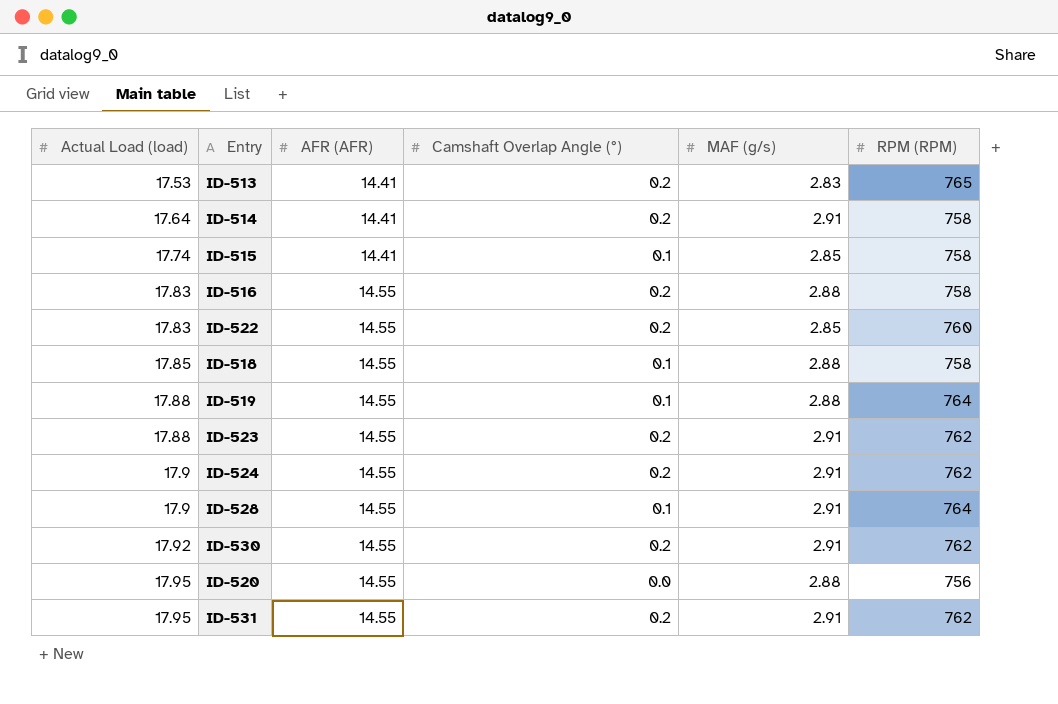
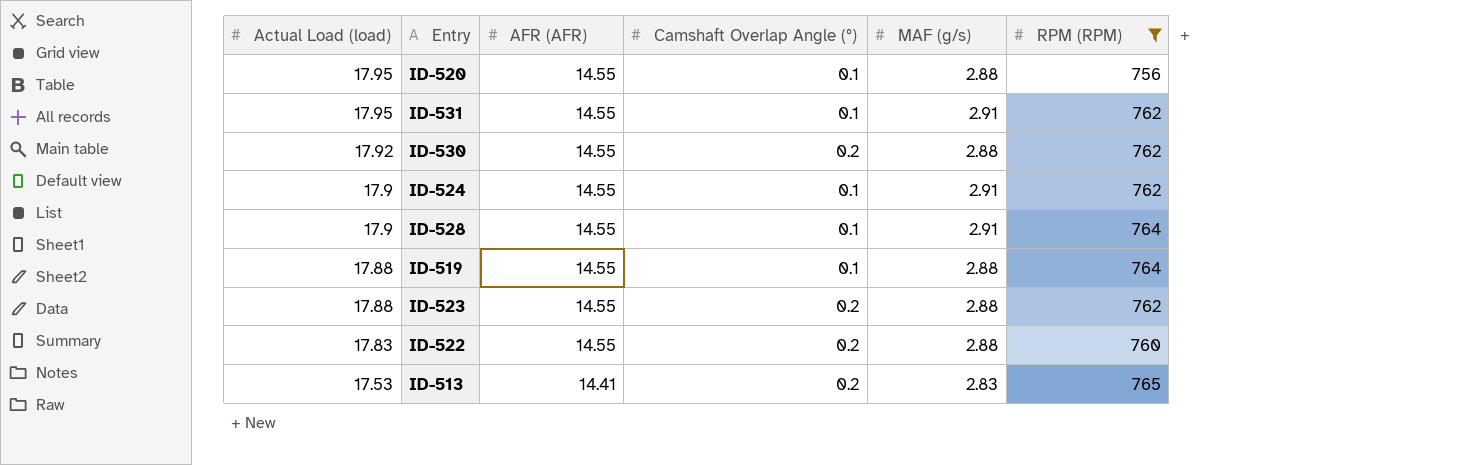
filter: none -> RPM (RPM) != 758
row order: Actual Load (load) ascending -> Actual Load (load) descending
ID-520 | Camshaft Overlap Angle (°): 0.0 -> 0.1
ID-531 | Camshaft Overlap Angle (°): 0.2 -> 0.1
ID-530 | MAF (g/s): 2.91 -> 2.88
ID-524 | Camshaft Overlap Angle (°): 0.2 -> 0.1
ID-523 | MAF (g/s): 2.91 -> 2.88
ID-522 | MAF (g/s): 2.85 -> 2.88

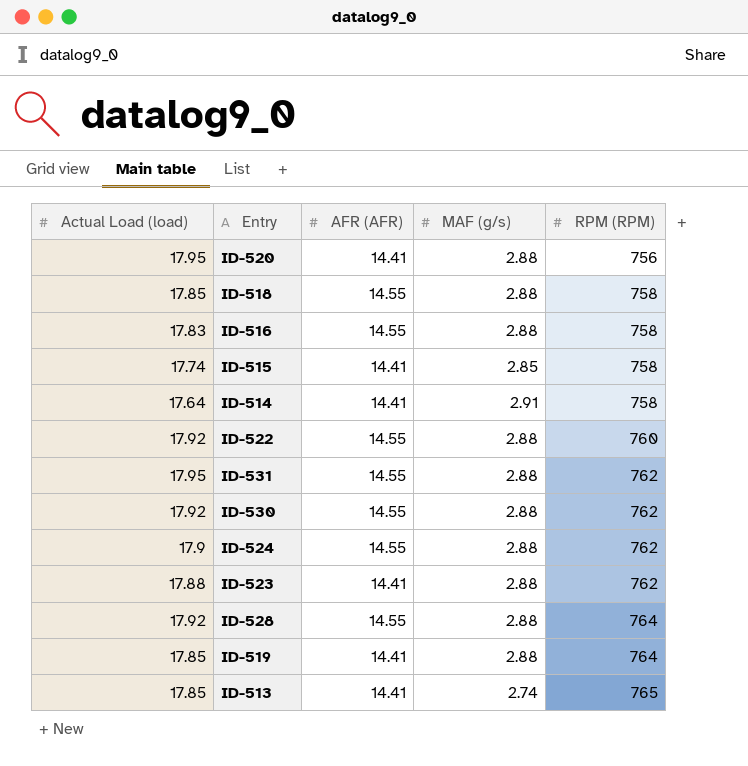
filter: RPM (RPM) != 758 -> none
row order: Actual Load (load) descending -> RPM (RPM) ascending
column Camshaft Overlap Angle (°) | position: 4 -> none
ID-520 | AFR (AFR): 14.55 -> 14.41
ID-522 | Actual Load (load): 17.83 -> 17.92
ID-531 | MAF (g/s): 2.91 -> 2.88
ID-524 | MAF (g/s): 2.91 -> 2.88
ID-523 | AFR (AFR): 14.55 -> 14.41
ID-528 | Actual Load (load): 17.9 -> 17.92
ID-528 | MAF (g/s): 2.91 -> 2.88
ID-519 | Actual Load (load): 17.88 -> 17.85
ID-519 | AFR (AFR): 14.55 -> 14.41
ID-513 | Actual Load (load): 17.53 -> 17.85
ID-513 | MAF (g/s): 2.83 -> 2.74

